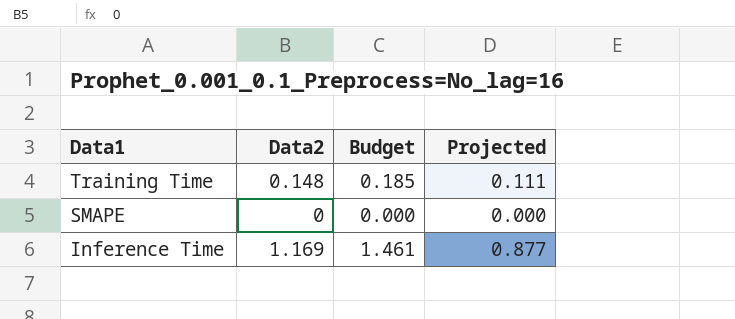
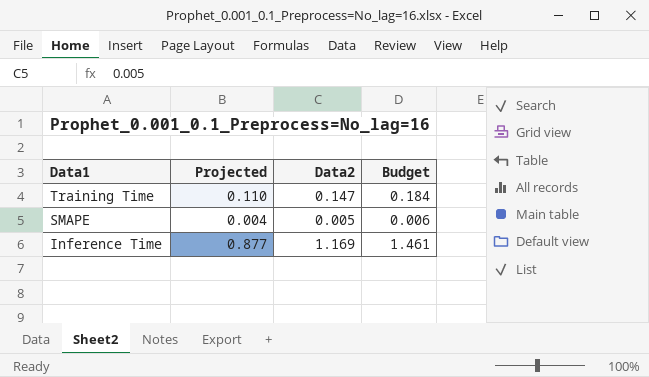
column Projected | position: 4 -> 2
Training Time | Projected: 0.111 -> 0.110
Training Time | Data2: 0.148 -> 0.147
Training Time | Budget: 0.185 -> 0.184
SMAPE | Projected: 0.000 -> 0.004
SMAPE | Data2: 0 -> 0.005
SMAPE | Budget: 0.000 -> 0.006

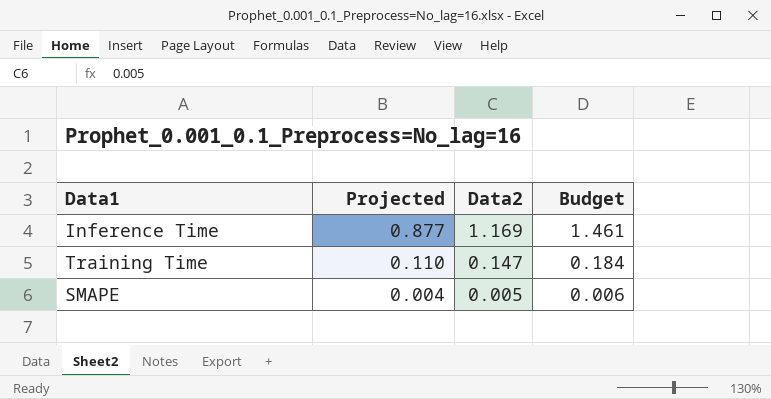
row order: Data1 descending -> Projected descending

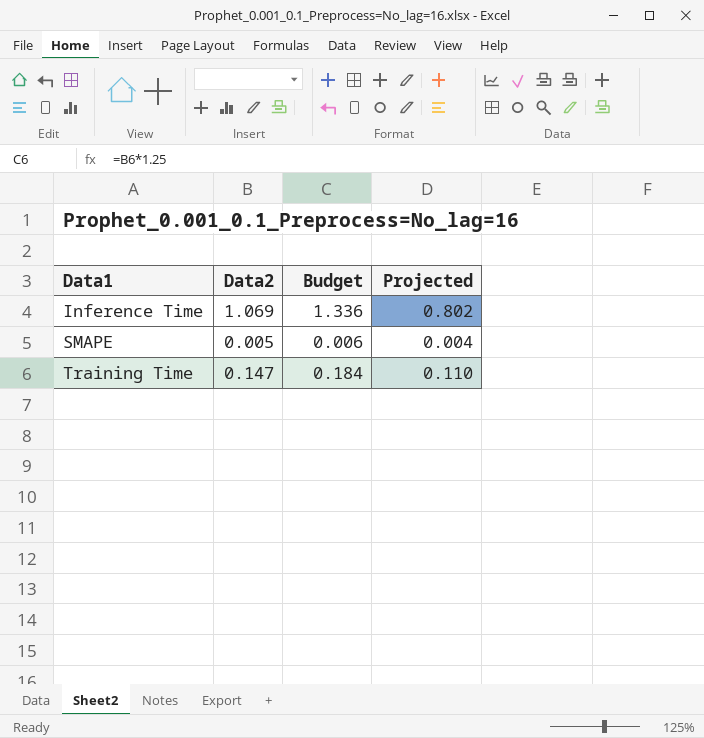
row order: Projected descending -> Data1 ascending
column Projected | position: 2 -> 4
Inference Time | Data2: 1.169 -> 1.069
Inference Time | Budget: 1.461 -> 1.336
Inference Time | Projected: 0.877 -> 0.802

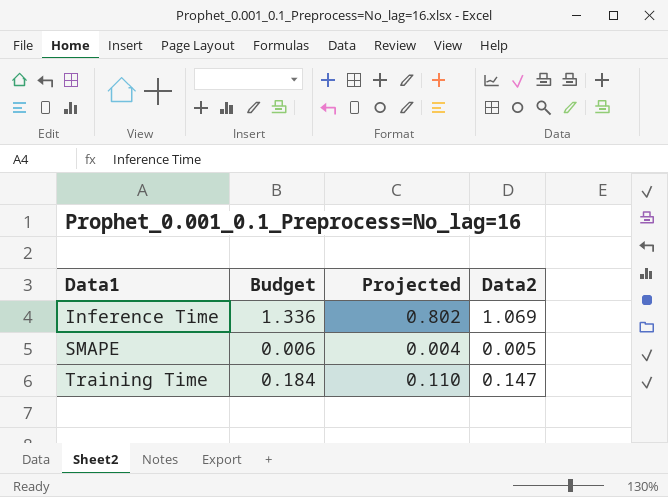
column Data2 | position: 2 -> 4

